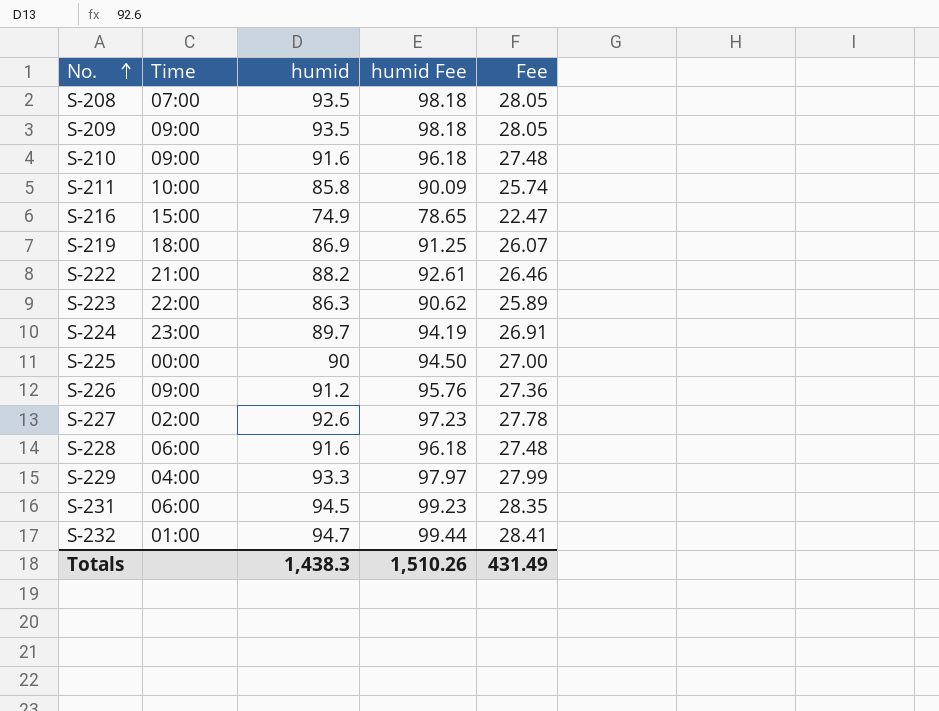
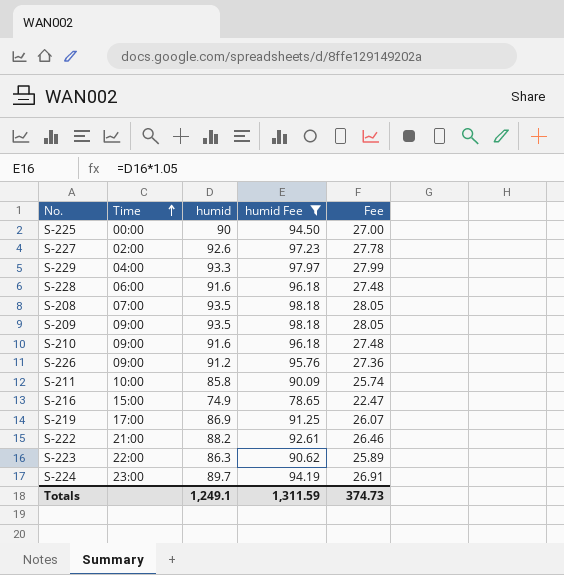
filter: none -> humid Fee <= 98.18
row order: No. ascending -> Time ascending
S-219 | Time: 18:00 -> 17:00
Totals | humid: 1,438.3 -> 1,249.1
Totals | humid Fee: 1,510.26 -> 1,311.59
Totals | Fee: 431.49 -> 374.73

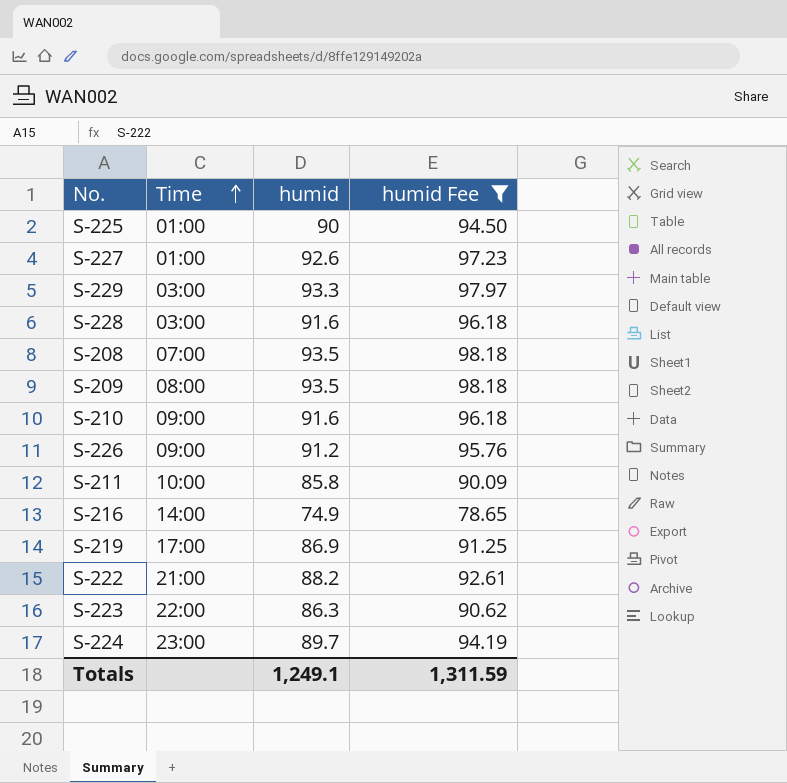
column Fee | formula: [humid] * 0.3 -> none
S-225 | Time: 00:00 -> 01:00
S-227 | Time: 02:00 -> 01:00
S-229 | Time: 04:00 -> 03:00
S-228 | Time: 06:00 -> 03:00
S-209 | Time: 09:00 -> 08:00
S-216 | Time: 15:00 -> 14:00

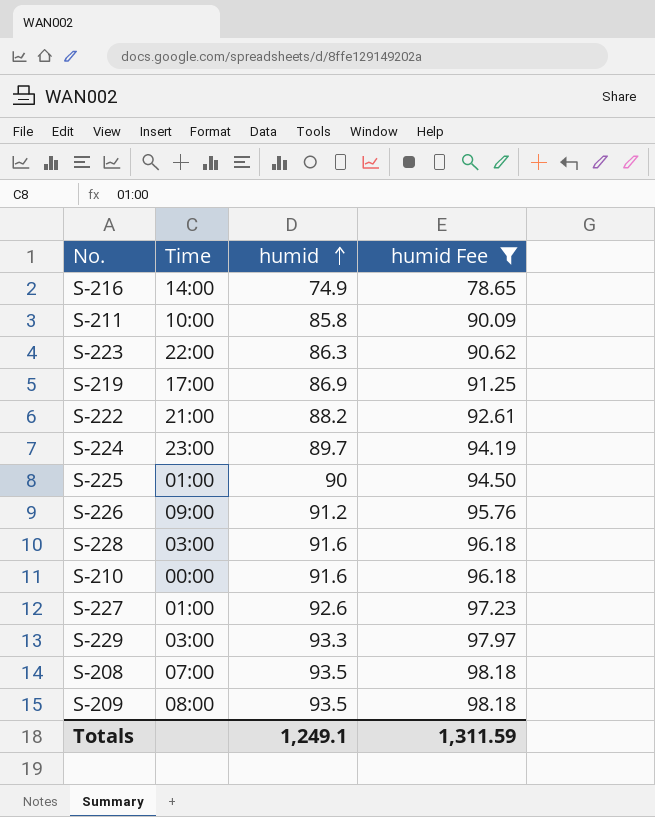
row order: Time ascending -> humid ascending
S-210 | Time: 09:00 -> 00:00

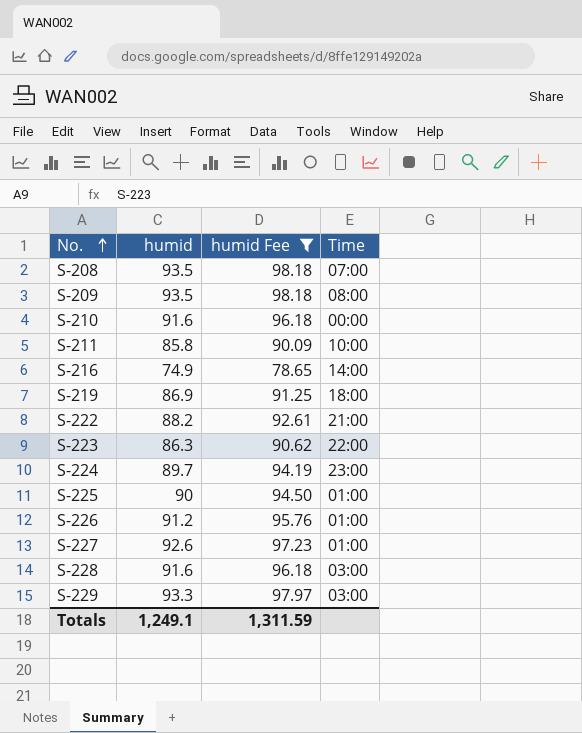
row order: humid ascending -> No. ascending
column Time | position: 2 -> 4
S-219 | Time: 17:00 -> 18:00
S-226 | Time: 09:00 -> 01:00

